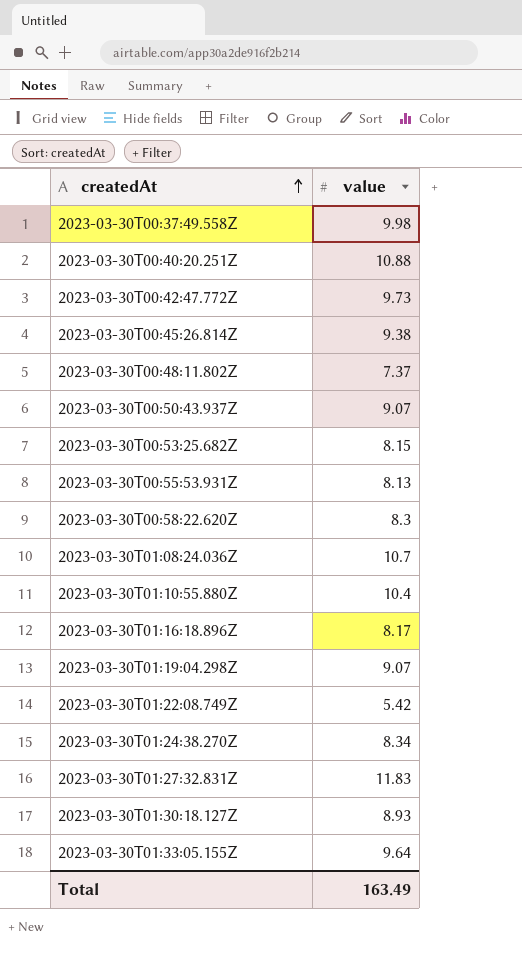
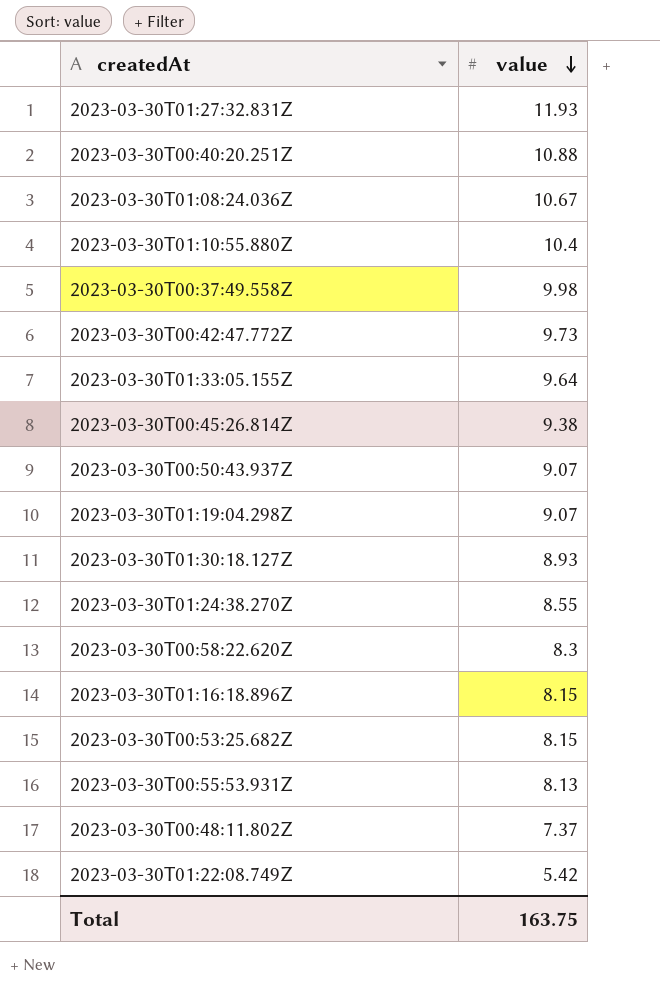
row order: createdAt ascending -> value descending
2023-03-30T01:27:32.831Z | value: 11.83 -> 11.93
2023-03-30T01:08:24.036Z | value: 10.7 -> 10.67
2023-03-30T01:24:38.270Z | value: 8.34 -> 8.55
2023-03-30T01:16:18.896Z | value: 8.17 -> 8.15
Total | value: 163.49 -> 163.75

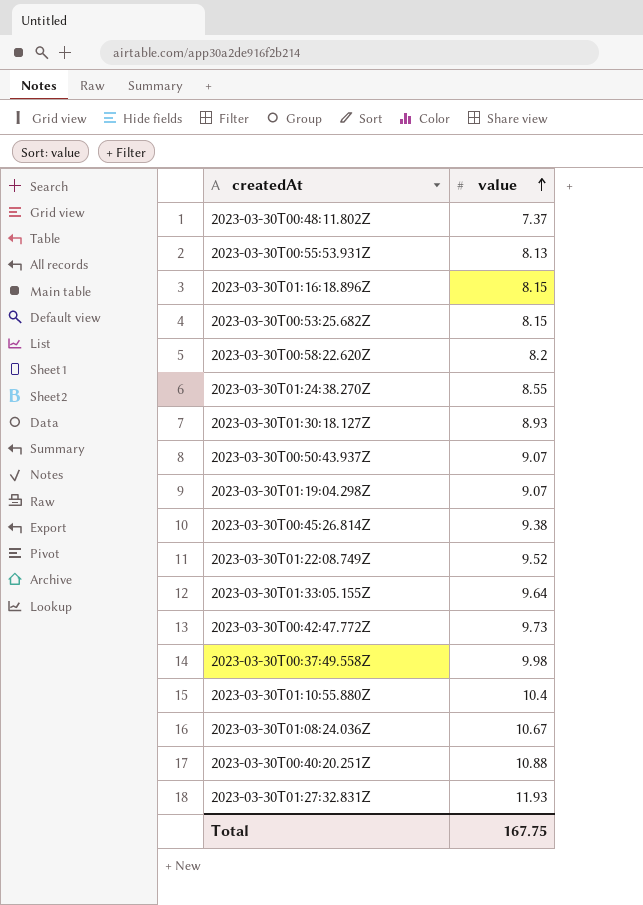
row order: value descending -> value ascending
2023-03-30T00:58:22.620Z | value: 8.3 -> 8.2
2023-03-30T01:22:08.749Z | value: 5.42 -> 9.52
Total | value: 163.75 -> 167.75

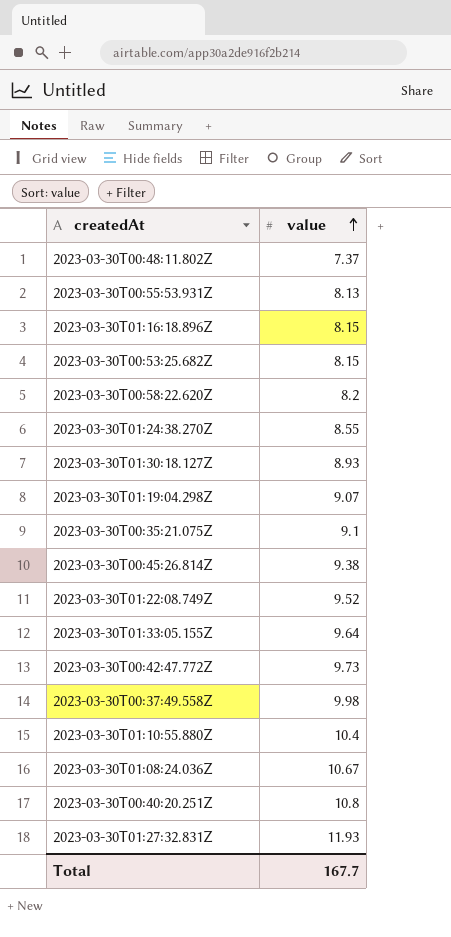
row 2023-03-30T00:50:43.937Z: 9.07 -> none
row 2023-03-30T00:35:21.075Z: none -> 9.1
2023-03-30T00:40:20.251Z | value: 10.88 -> 10.8
Total | value: 167.75 -> 167.7

